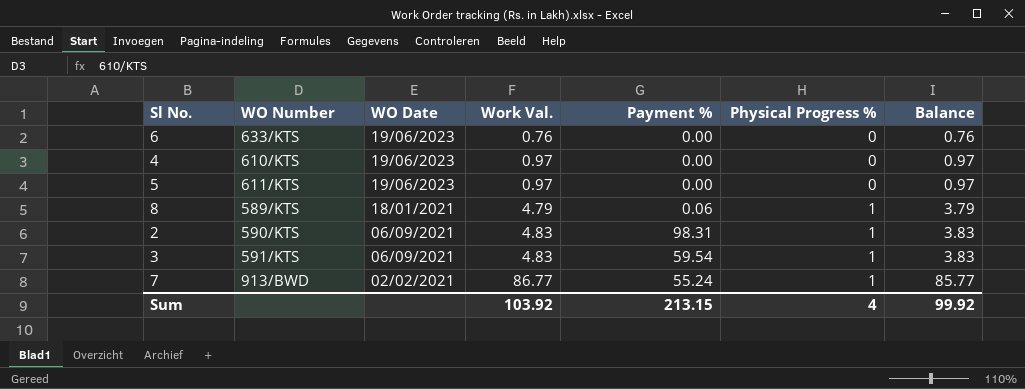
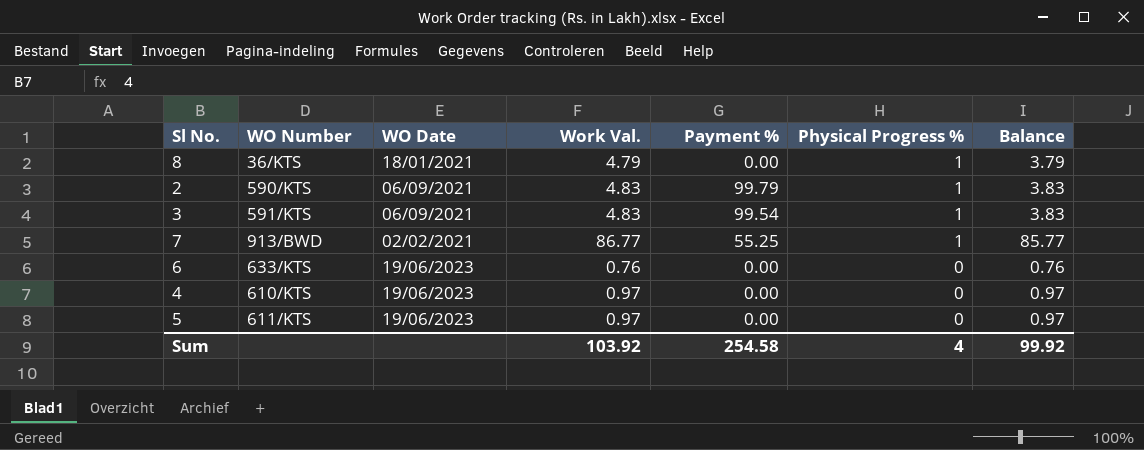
row order: Work Val. ascending -> Physical Progress % descending
8 | WO Number: 589/KTS -> 36/KTS
8 | Payment %: 0.06 -> 0.00
2 | Payment %: 98.31 -> 99.79
3 | Payment %: 59.54 -> 99.54
7 | Payment %: 55.24 -> 55.25
Sum | Payment %: 213.15 -> 254.58

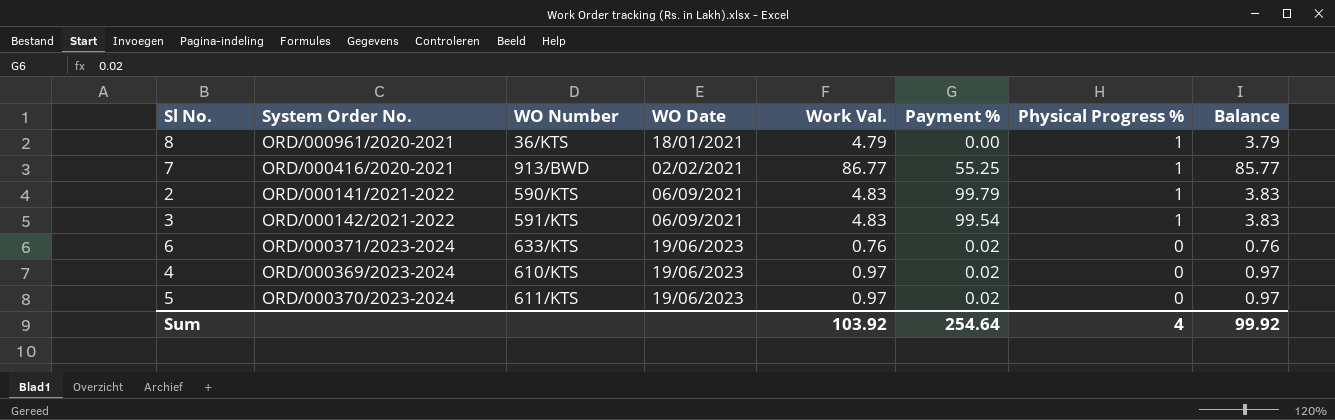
row order: Physical Progress % descending -> WO Date ascending
column System Order No. | position: none -> 2
6 | Payment %: 0.00 -> 0.02
4 | Payment %: 0.00 -> 0.02
5 | Payment %: 0.00 -> 0.02
Sum | Payment %: 254.58 -> 254.64

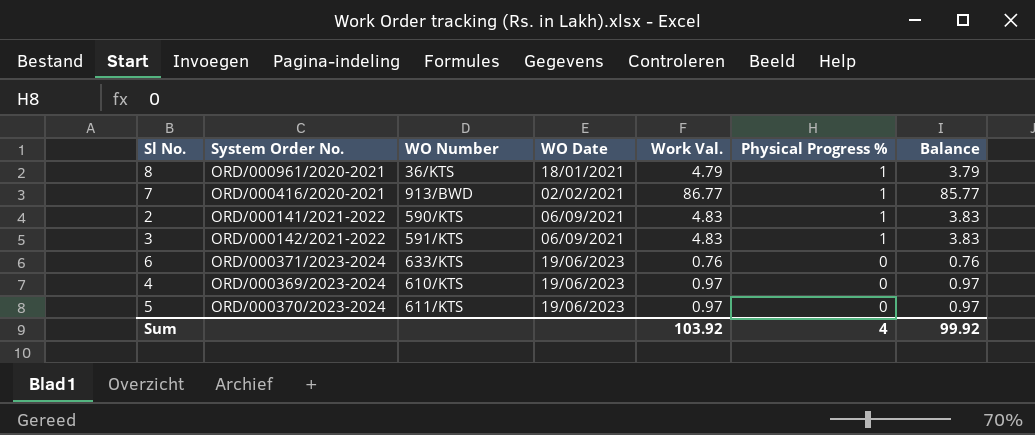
column Payment % | position: 6 -> none

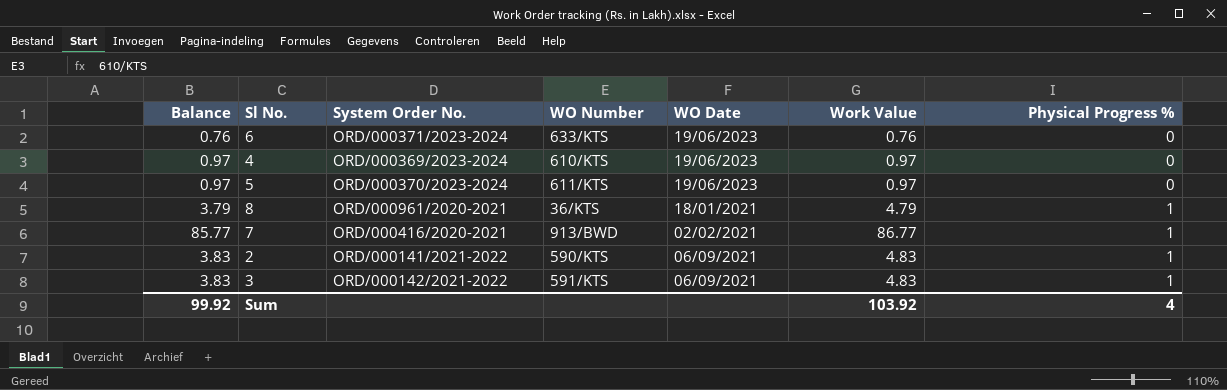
row order: WO Date ascending -> Physical Progress % ascending
column Balance | position: 7 -> 1
column name: Work Val. -> Work Value

